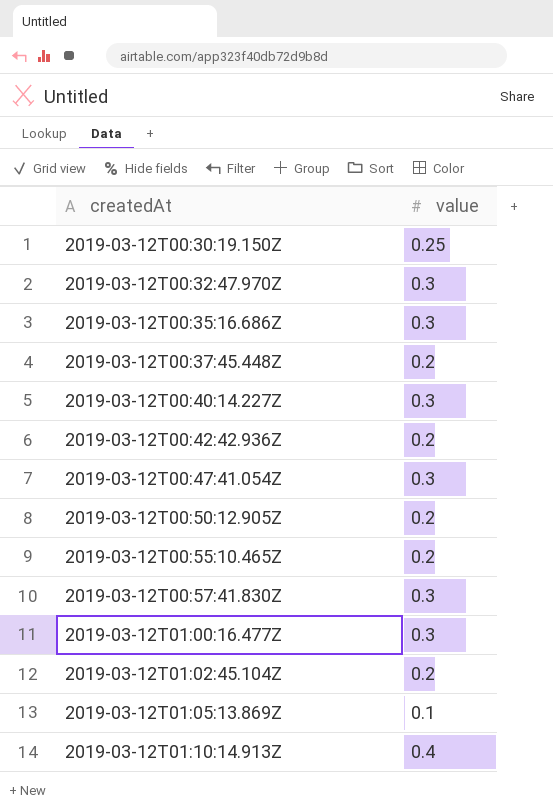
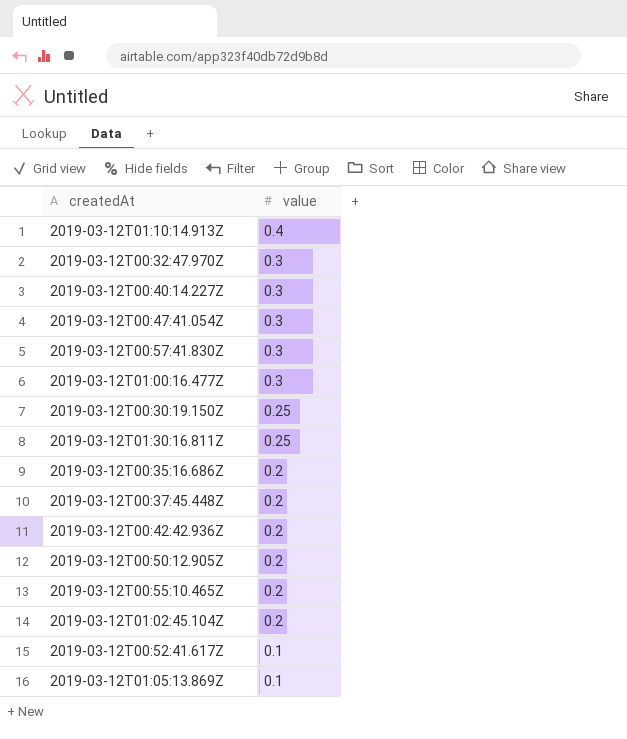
row order: createdAt ascending -> value descending
row 2019-03-12T01:30:16.811Z: none -> 0.25
2019-03-12T00:35:16.686Z | value: 0.3 -> 0.2
row 2019-03-12T00:52:41.617Z: none -> 0.1

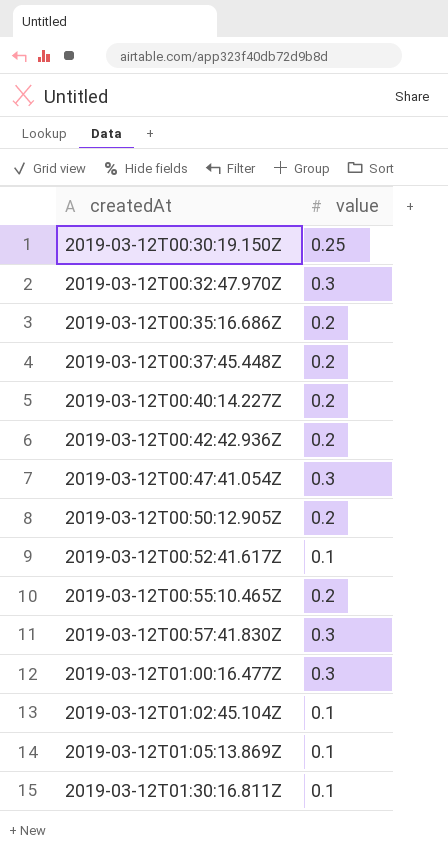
row order: value descending -> createdAt ascending
row 2019-03-12T01:10:14.913Z: 0.4 -> none
2019-03-12T00:40:14.227Z | value: 0.3 -> 0.2
2019-03-12T01:02:45.104Z | value: 0.2 -> 0.1
2019-03-12T01:30:16.811Z | value: 0.25 -> 0.1

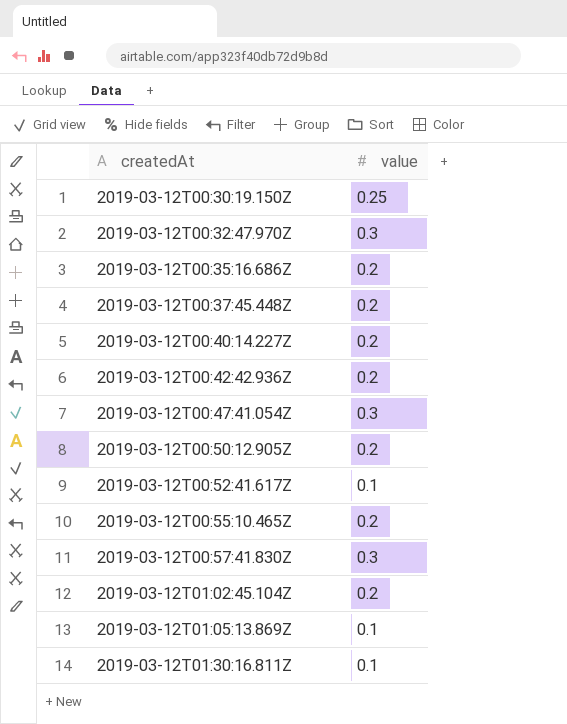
row 2019-03-12T01:00:16.477Z: 0.3 -> none
2019-03-12T01:02:45.104Z | value: 0.1 -> 0.2

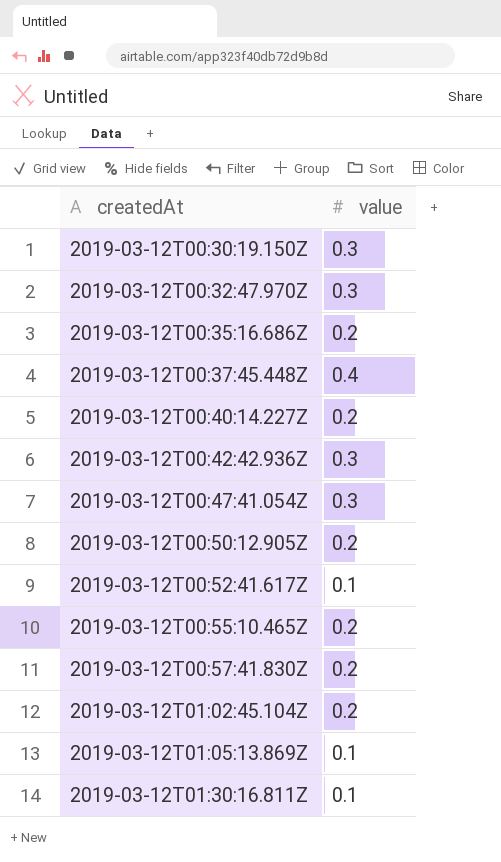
2019-03-12T00:30:19.150Z | value: 0.25 -> 0.3
2019-03-12T00:37:45.448Z | value: 0.2 -> 0.4
2019-03-12T00:42:42.936Z | value: 0.2 -> 0.3
2019-03-12T00:57:41.830Z | value: 0.3 -> 0.2

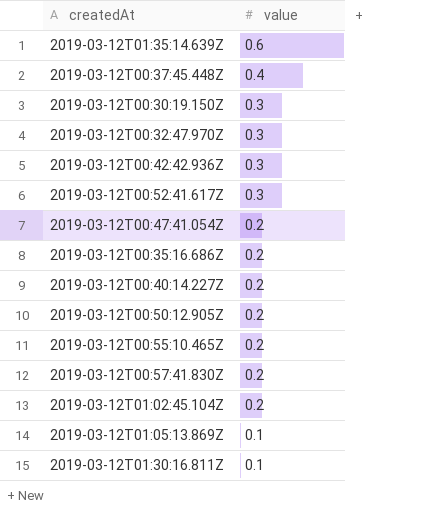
row order: createdAt ascending -> value descending
row 2019-03-12T01:35:14.639Z: none -> 0.6
2019-03-12T00:52:41.617Z | value: 0.1 -> 0.3
2019-03-12T00:47:41.054Z | value: 0.3 -> 0.2

